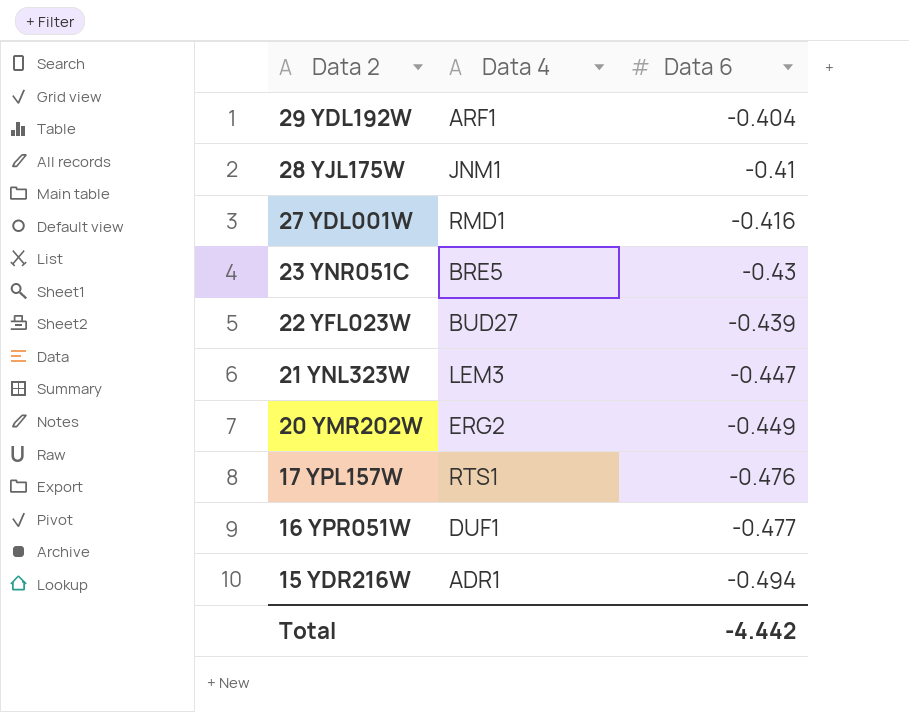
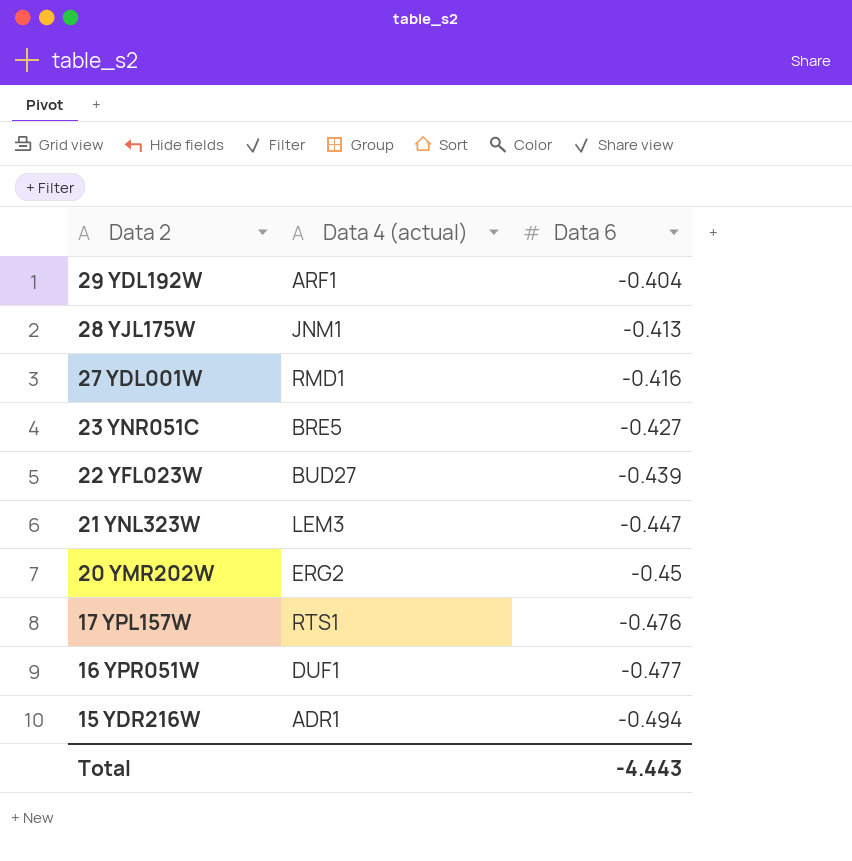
column name: Data 4 -> Data 4 (actual)
28 YJL175W | Data 6: -0.41 -> -0.413
23 YNR051C | Data 6: -0.43 -> -0.427
20 YMR202W | Data 6: -0.449 -> -0.45
Total | Data 6: -4.442 -> -4.443

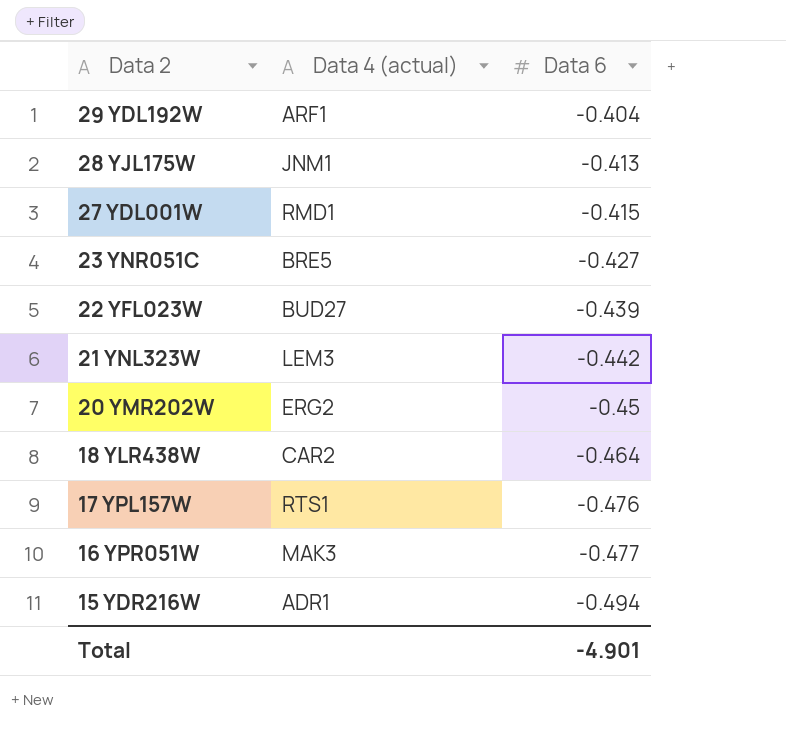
27 YDL001W | Data 6: -0.416 -> -0.415
21 YNL323W | Data 6: -0.447 -> -0.442
row 18 YLR438W: none -> CAR2 | -0.464
16 YPR051W | Data 4 (actual): DUF1 -> MAK3
Total | Data 6: -4.443 -> -4.901

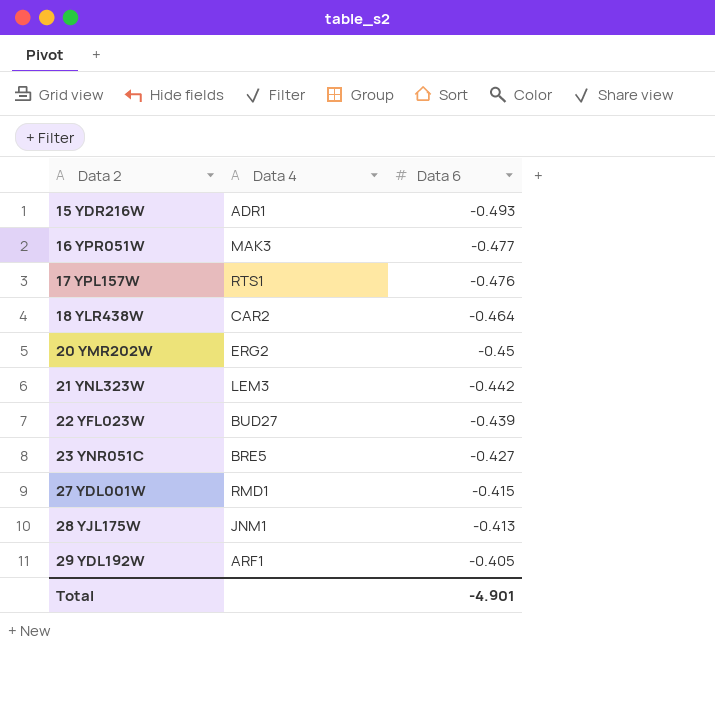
row order: Data 2 descending -> Data 2 ascending
column name: Data 4 (actual) -> Data 4
15 YDR216W | Data 6: -0.494 -> -0.493
29 YDL192W | Data 6: -0.404 -> -0.405

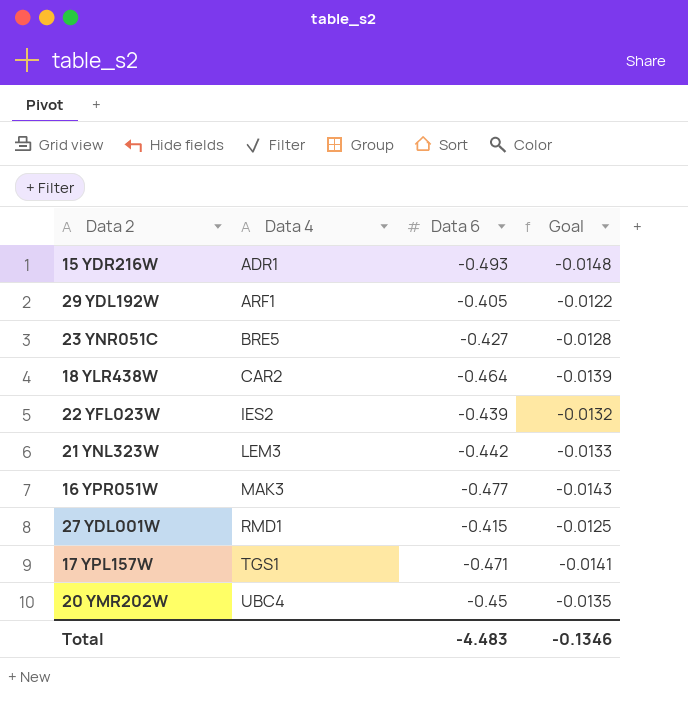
row order: Data 2 ascending -> Data 4 ascending
column Goal | formula: none -> [Data 6] * 0.03
row 28 YJL175W: JNM1 | -0.413 -> none
22 YFL023W | Data 4: BUD27 -> IES2
17 YPL157W | Data 4: RTS1 -> TGS1
17 YPL157W | Data 6: -0.476 -> -0.471
20 YMR202W | Data 4: ERG2 -> UBC4
Total | Data 6: -4.901 -> -4.483

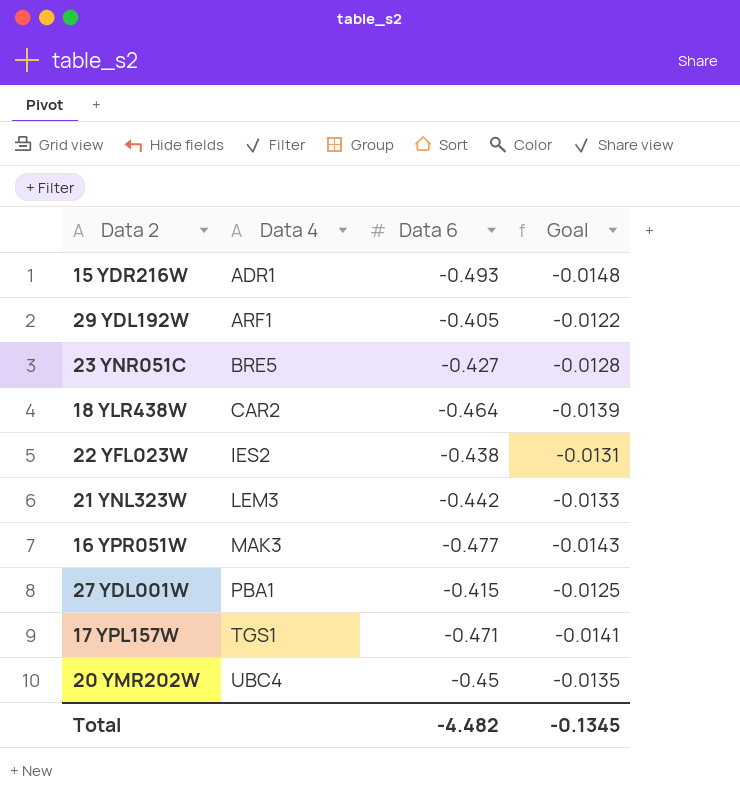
22 YFL023W | Data 6: -0.439 -> -0.438
22 YFL023W | Goal: -0.0132 -> -0.0131
27 YDL001W | Data 4: RMD1 -> PBA1
Total | Data 6: -4.483 -> -4.482
Total | Goal: -0.1346 -> -0.1345

